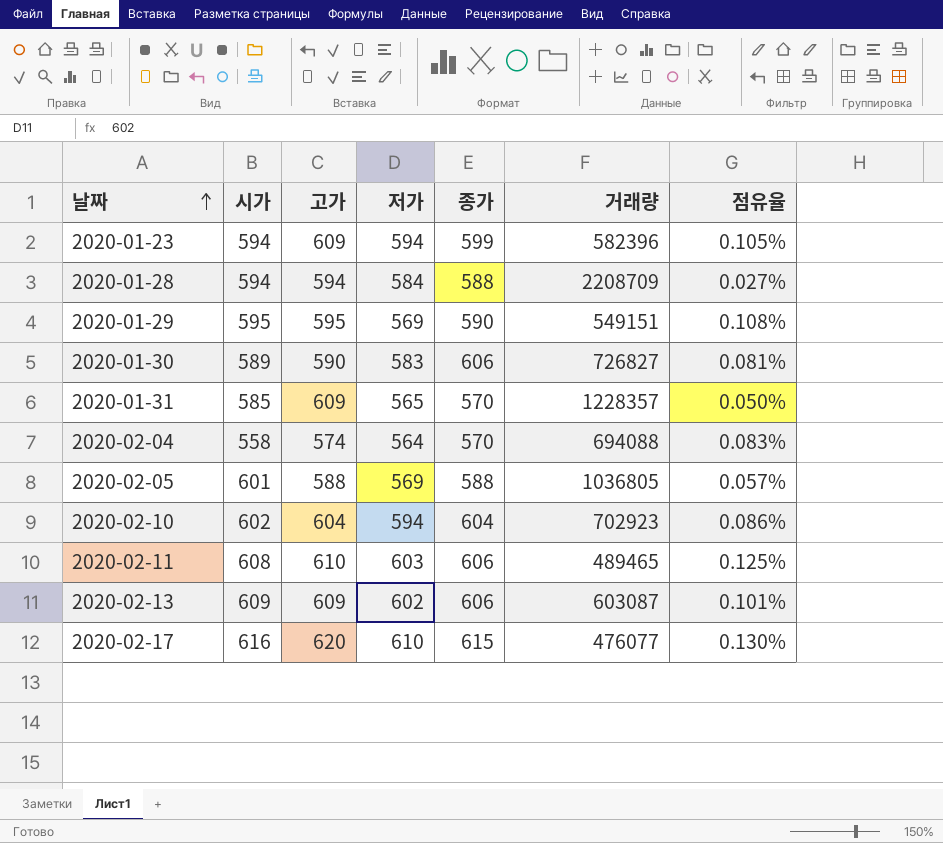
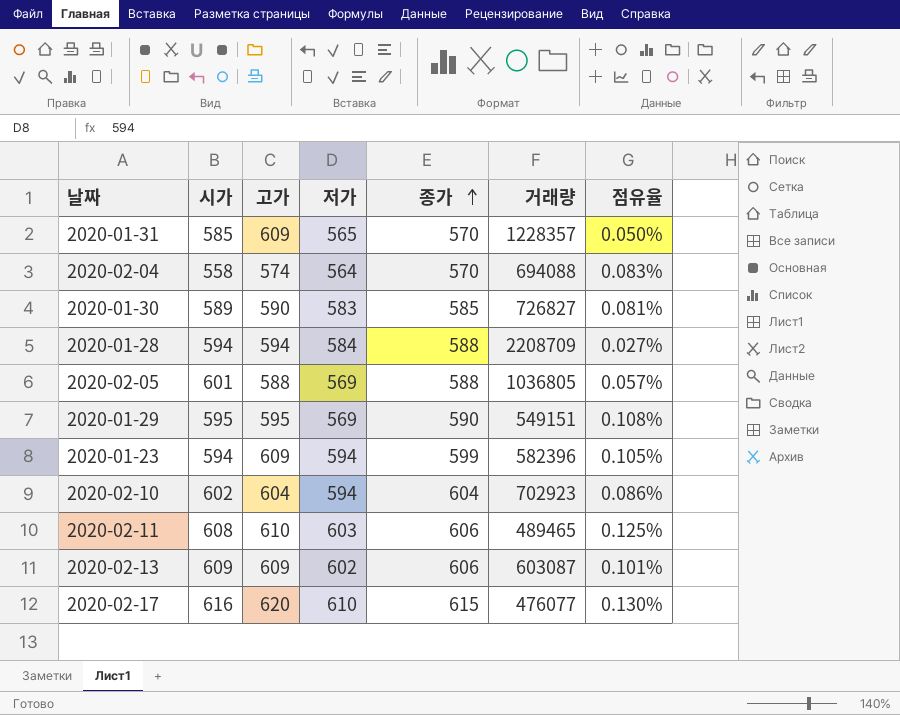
row order: 날짜 ascending -> 종가 ascending
2020-01-30 | 종가: 606 -> 585

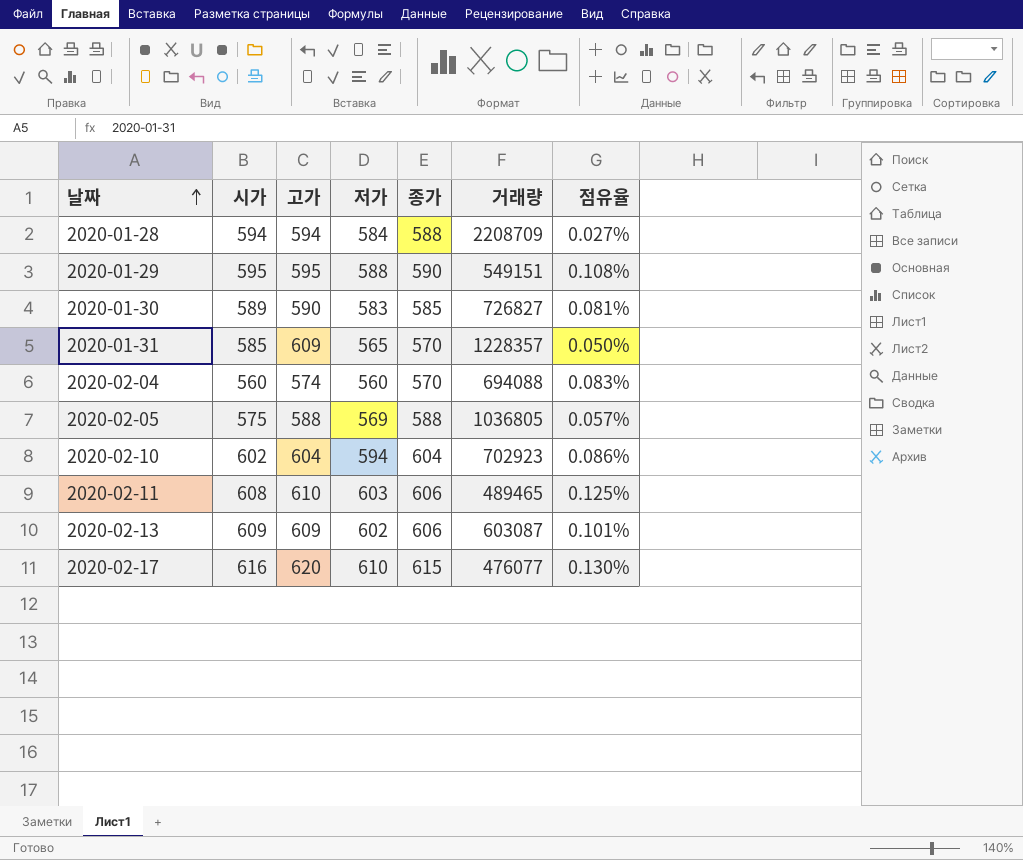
row order: 종가 ascending -> 날짜 ascending
row 2020-01-23: 594 | 609 | 594 | 599 | 582396 | 0.105% -> none
2020-01-29 | 저가: 569 -> 588
2020-02-04 | 시가: 558 -> 560
2020-02-04 | 저가: 564 -> 560
2020-02-05 | 시가: 601 -> 575

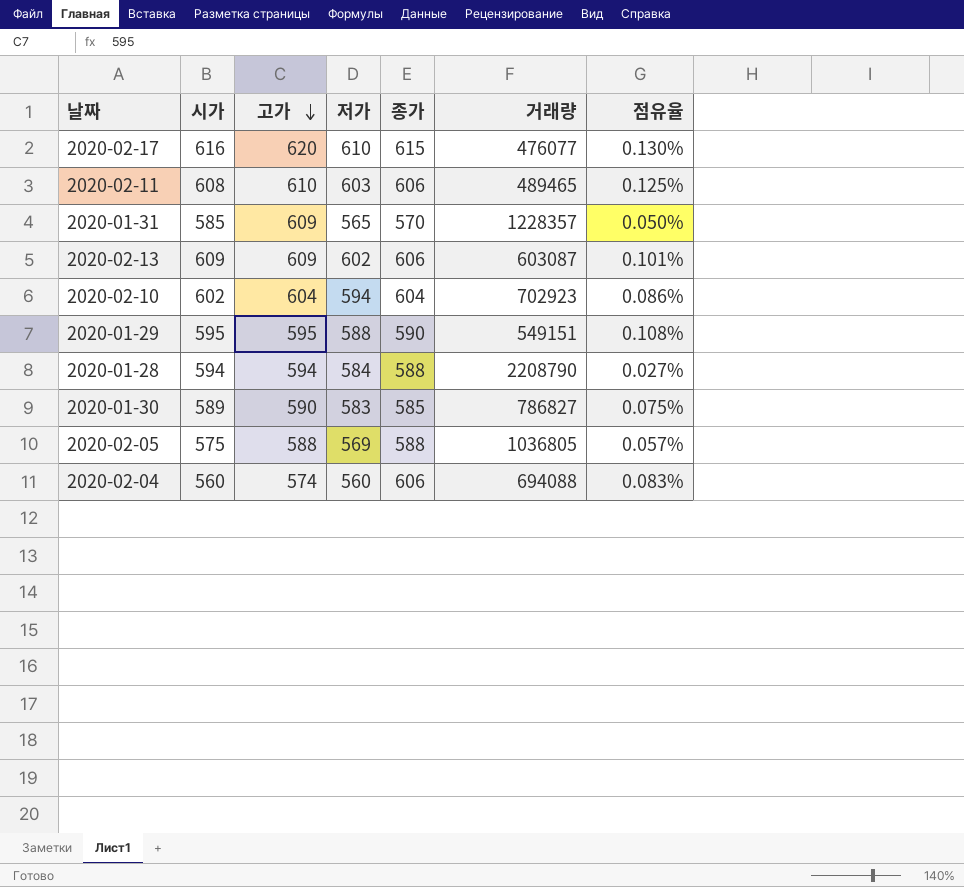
row order: 날짜 ascending -> 고가 descending
2020-01-28 | 거래량: 2208709 -> 2208790
2020-01-30 | 거래량: 726827 -> 786827
2020-01-30 | 점유율: 0.081% -> 0.075%
2020-02-04 | 종가: 570 -> 606

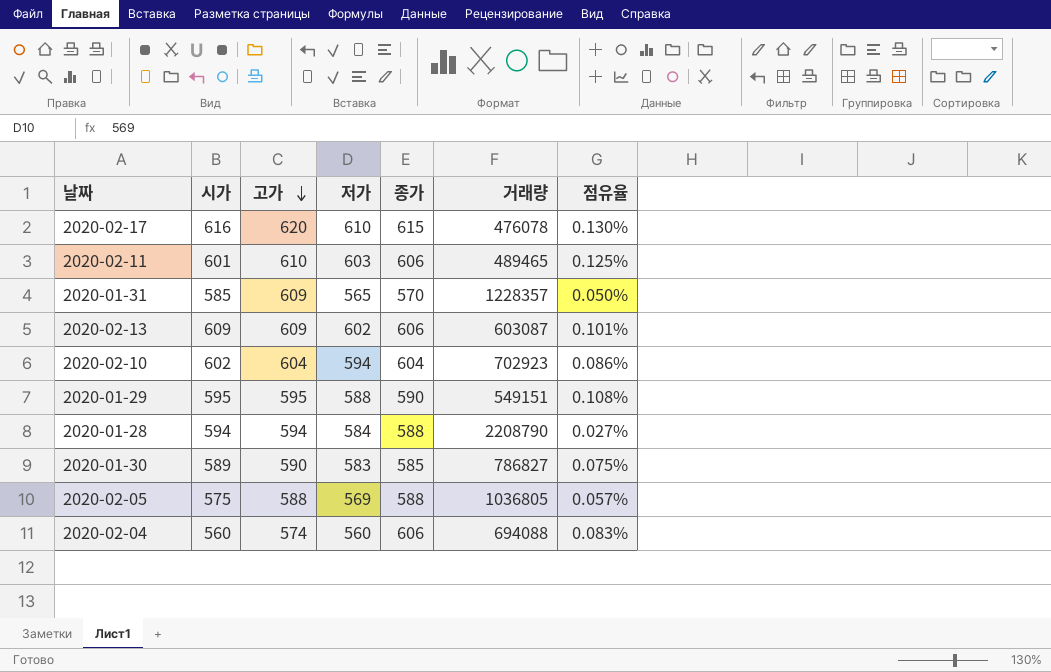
2020-02-17 | 거래량: 476077 -> 476078
2020-02-11 | 시가: 608 -> 601

